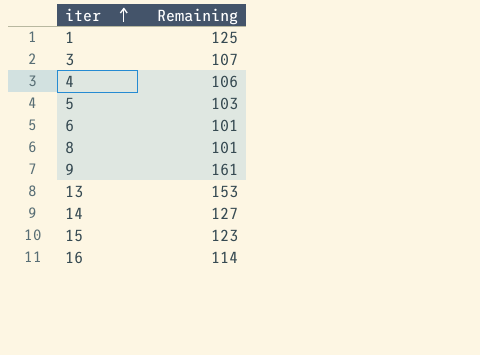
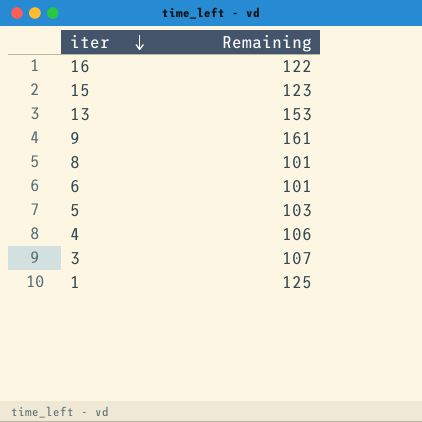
row order: iter ascending -> iter descending
row 14: 127 -> none
16 | Remaining: 114 -> 122

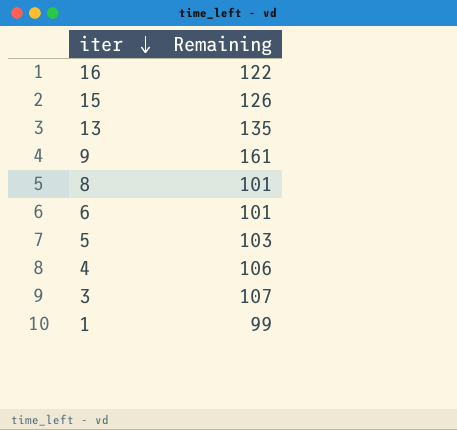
15 | Remaining: 123 -> 126
13 | Remaining: 153 -> 135
1 | Remaining: 125 -> 99

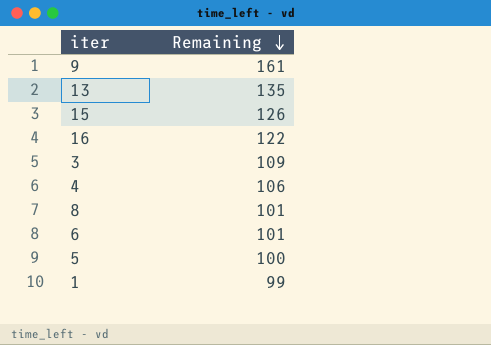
row order: iter descending -> Remaining descending
3 | Remaining: 107 -> 109
5 | Remaining: 103 -> 100

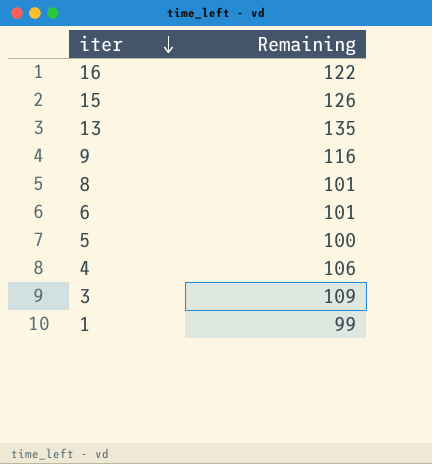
row order: Remaining descending -> iter descending
9 | Remaining: 161 -> 116

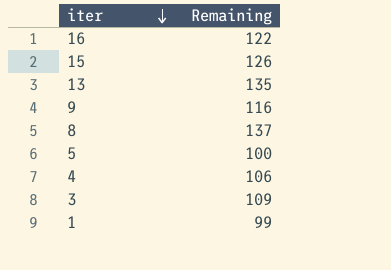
row 6: 101 -> none
8 | Remaining: 101 -> 137

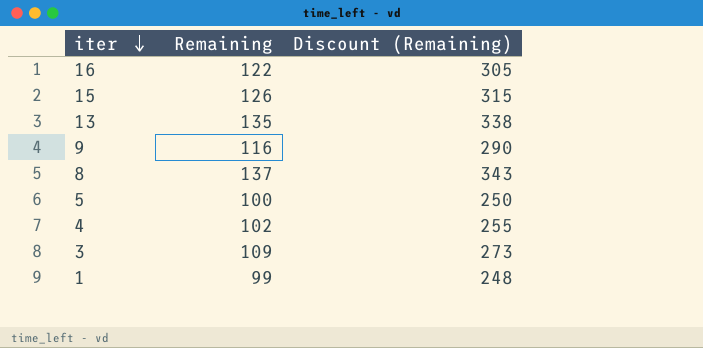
column Discount (Remaining) | formula: none -> [Remaining] * 2.5
4 | Remaining: 106 -> 102

